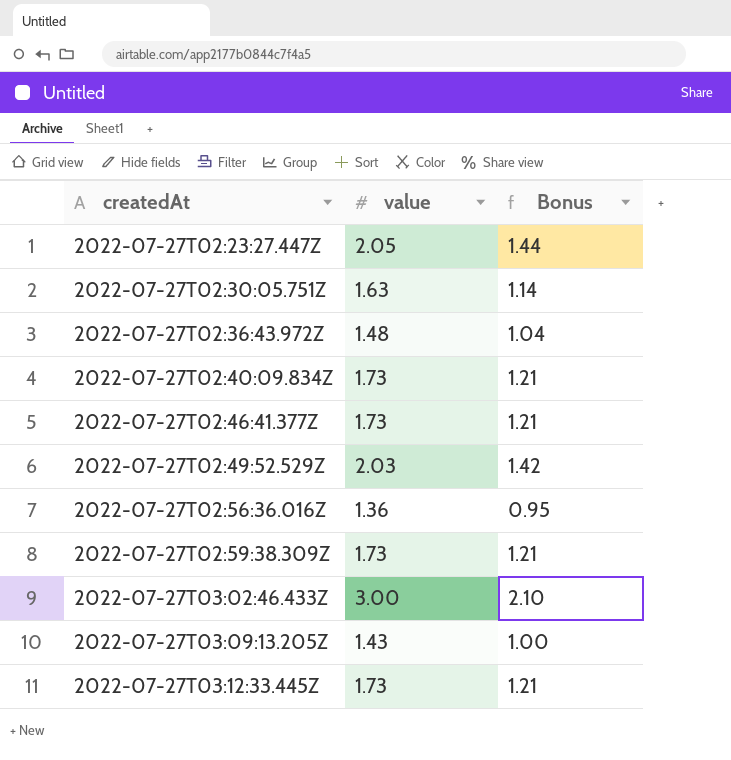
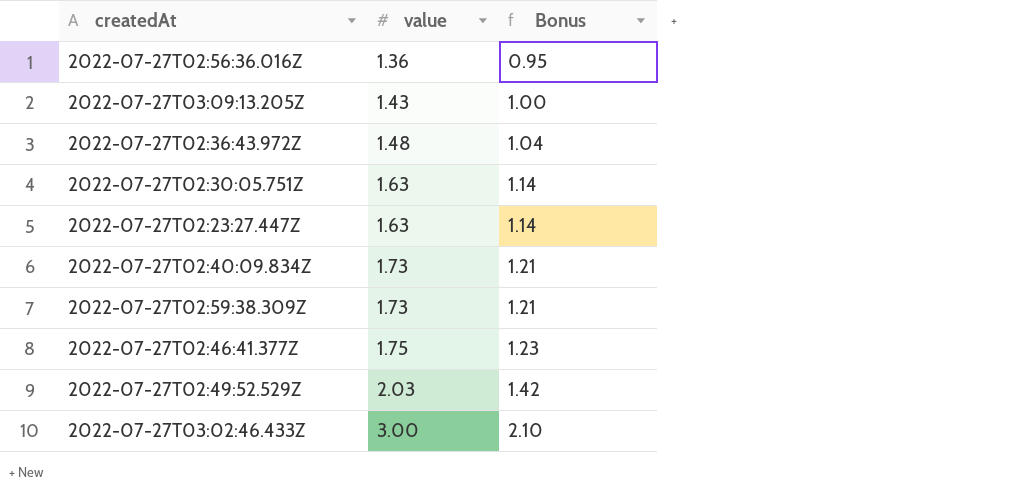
row order: createdAt ascending -> value ascending
row 2022-07-27T03:12:33.445Z: 1.73 | 1.21 -> none
2022-07-27T02:23:27.447Z | value: 2.05 -> 1.63
2022-07-27T02:23:27.447Z | Bonus: 1.44 -> 1.14
2022-07-27T02:46:41.377Z | value: 1.73 -> 1.75
2022-07-27T02:46:41.377Z | Bonus: 1.21 -> 1.23

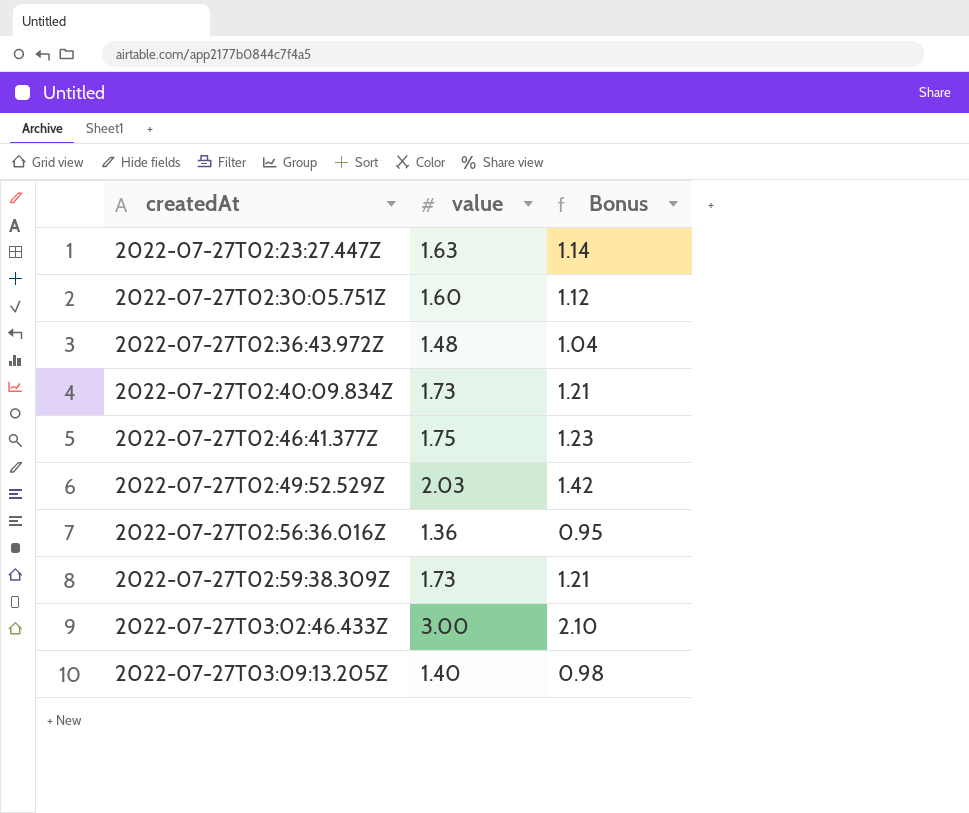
row order: value ascending -> createdAt ascending
2022-07-27T02:30:05.751Z | value: 1.63 -> 1.60
2022-07-27T02:30:05.751Z | Bonus: 1.14 -> 1.12
2022-07-27T03:09:13.205Z | value: 1.43 -> 1.40
2022-07-27T03:09:13.205Z | Bonus: 1.00 -> 0.98

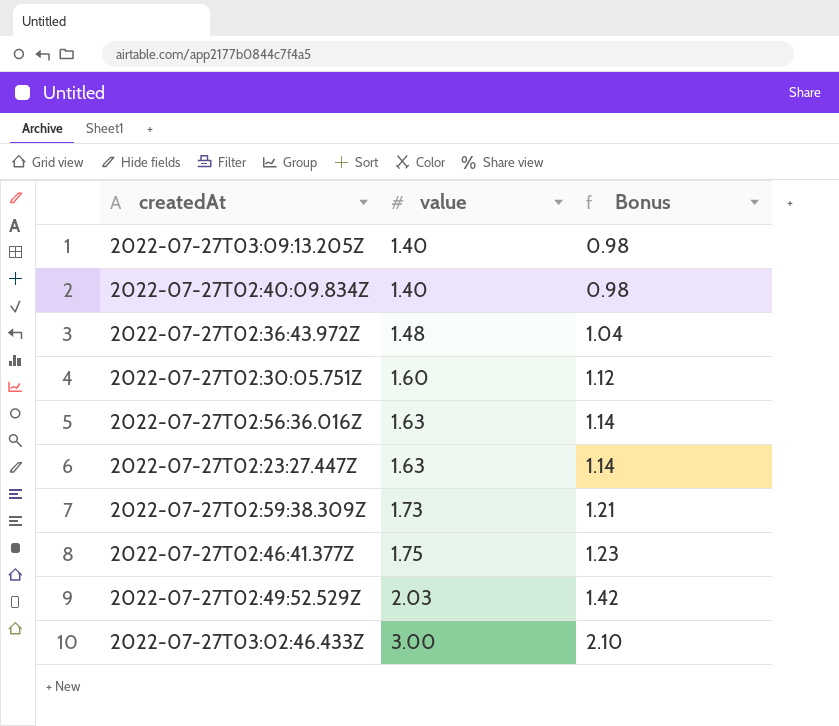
row order: createdAt ascending -> value ascending
2022-07-27T02:40:09.834Z | value: 1.73 -> 1.40
2022-07-27T02:40:09.834Z | Bonus: 1.21 -> 0.98
2022-07-27T02:56:36.016Z | value: 1.36 -> 1.63
2022-07-27T02:56:36.016Z | Bonus: 0.95 -> 1.14

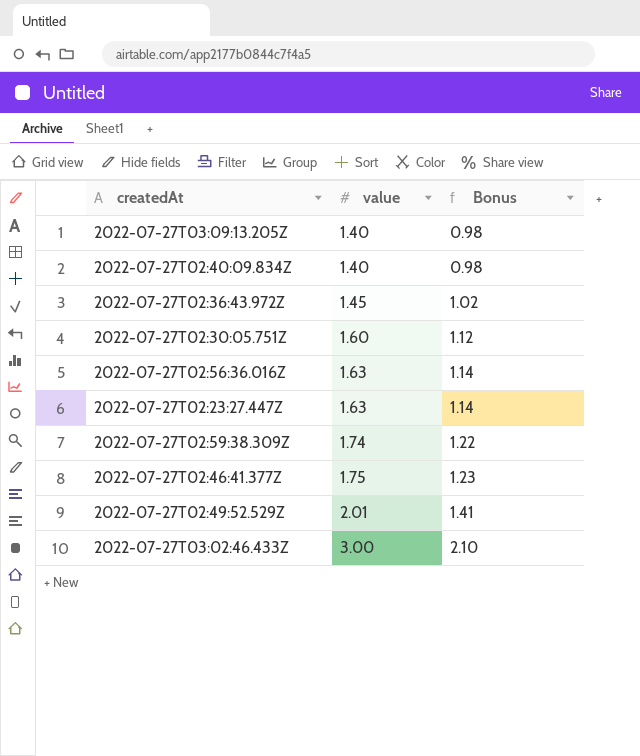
2022-07-27T02:36:43.972Z | value: 1.48 -> 1.45
2022-07-27T02:36:43.972Z | Bonus: 1.04 -> 1.02
2022-07-27T02:59:38.309Z | value: 1.73 -> 1.74
2022-07-27T02:59:38.309Z | Bonus: 1.21 -> 1.22
2022-07-27T02:49:52.529Z | value: 2.03 -> 2.01
2022-07-27T02:49:52.529Z | Bonus: 1.42 -> 1.41

